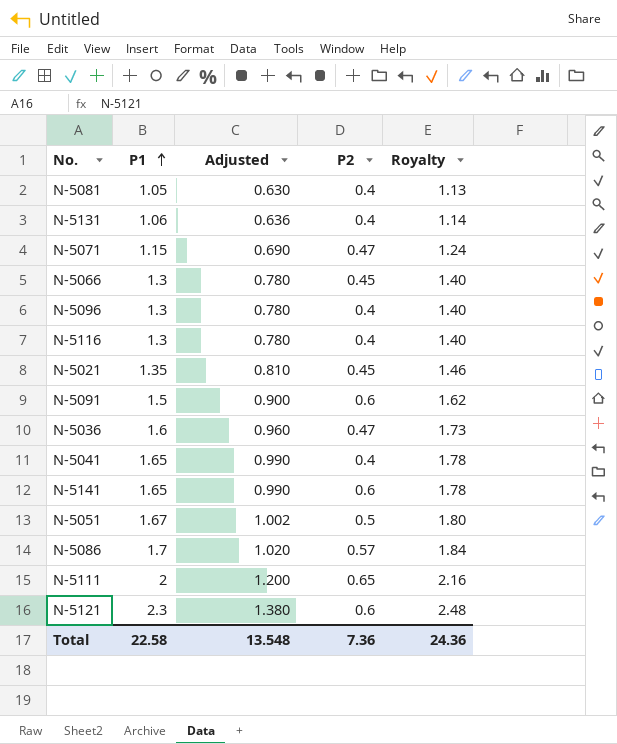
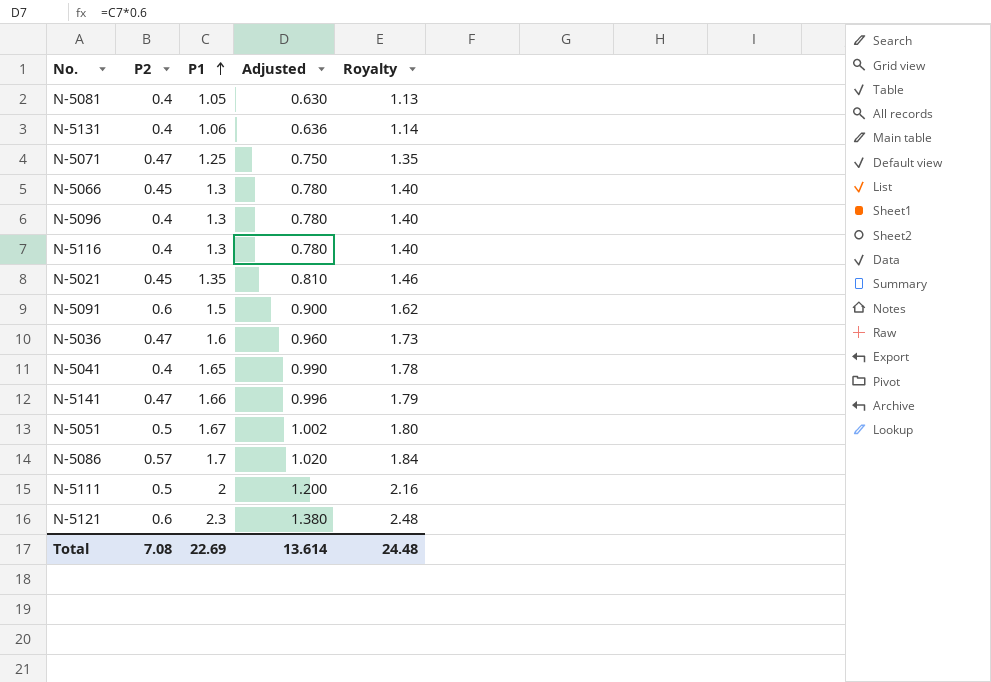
column P2 | position: 4 -> 2
N-5071 | P1: 1.15 -> 1.25
N-5071 | Adjusted: 0.690 -> 0.750
N-5071 | Royalty: 1.24 -> 1.35
N-5141 | P2: 0.6 -> 0.47
N-5141 | P1: 1.65 -> 1.66
N-5141 | Adjusted: 0.990 -> 0.996
N-5141 | Royalty: 1.78 -> 1.79
N-5111 | P2: 0.65 -> 0.5
Total | P2: 7.36 -> 7.08
Total | P1: 22.58 -> 22.69
Total | Adjusted: 13.548 -> 13.614
Total | Royalty: 24.36 -> 24.48

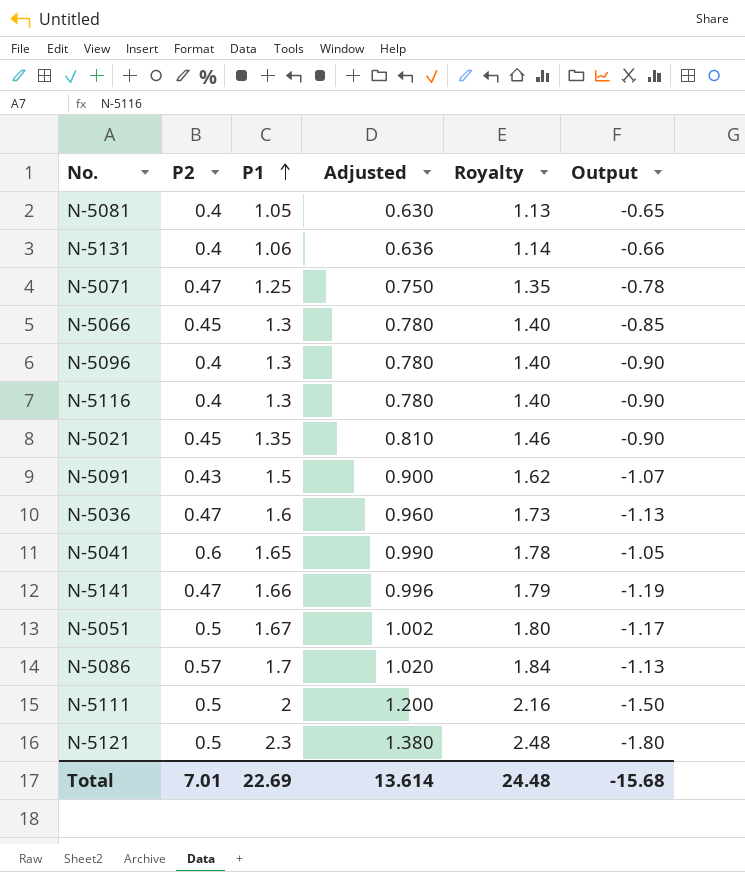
column Output | formula: none -> [P2] - [P1]
N-5091 | P2: 0.6 -> 0.43
N-5041 | P2: 0.4 -> 0.6
N-5121 | P2: 0.6 -> 0.5
Total | P2: 7.08 -> 7.01

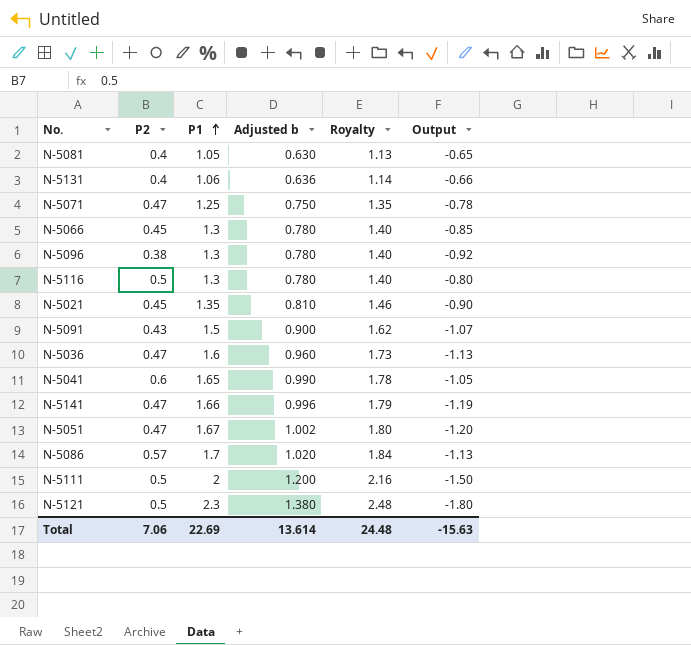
column name: Adjusted -> Adjusted b
N-5096 | P2: 0.4 -> 0.38
N-5096 | Output: -0.90 -> -0.92
N-5116 | P2: 0.4 -> 0.5
N-5116 | Output: -0.90 -> -0.80
N-5051 | P2: 0.5 -> 0.47
N-5051 | Output: -1.17 -> -1.20
Total | P2: 7.01 -> 7.06
Total | Output: -15.68 -> -15.63

